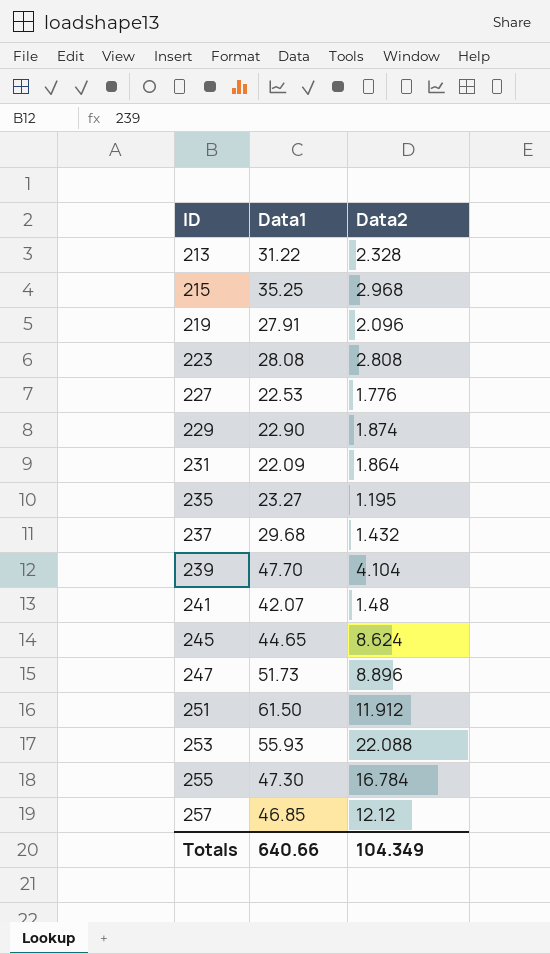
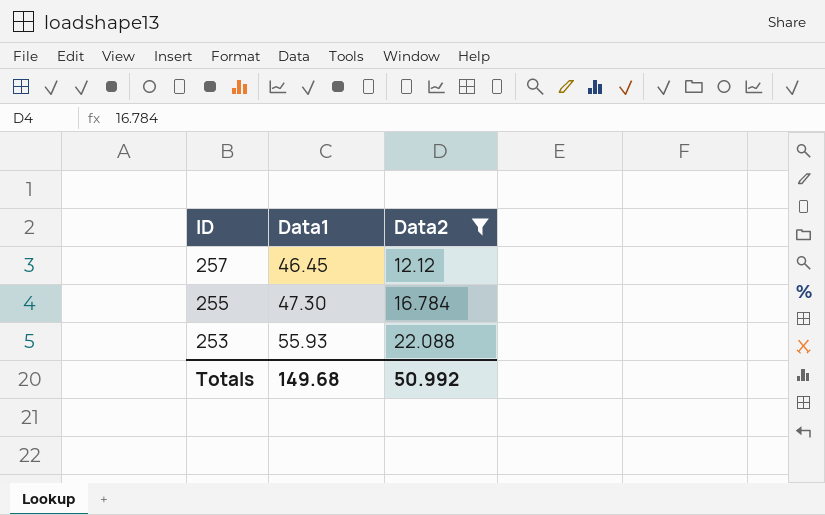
filter: none -> Data2 >= 12.12
row order: ID ascending -> ID descending
257 | Data1: 46.85 -> 46.45
Totals | Data1: 640.66 -> 149.68
Totals | Data2: 104.349 -> 50.992

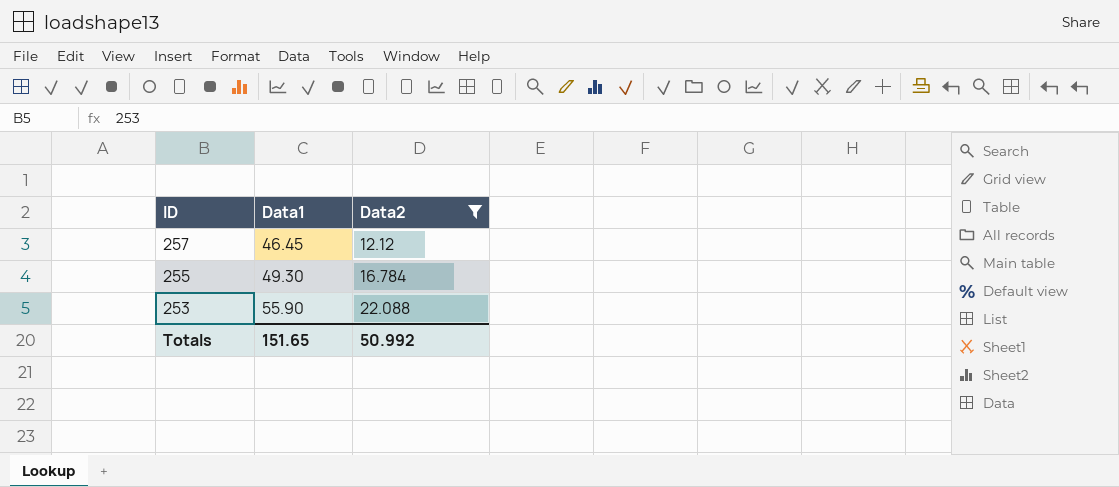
255 | Data1: 47.30 -> 49.30
253 | Data1: 55.93 -> 55.90
Totals | Data1: 149.68 -> 151.65

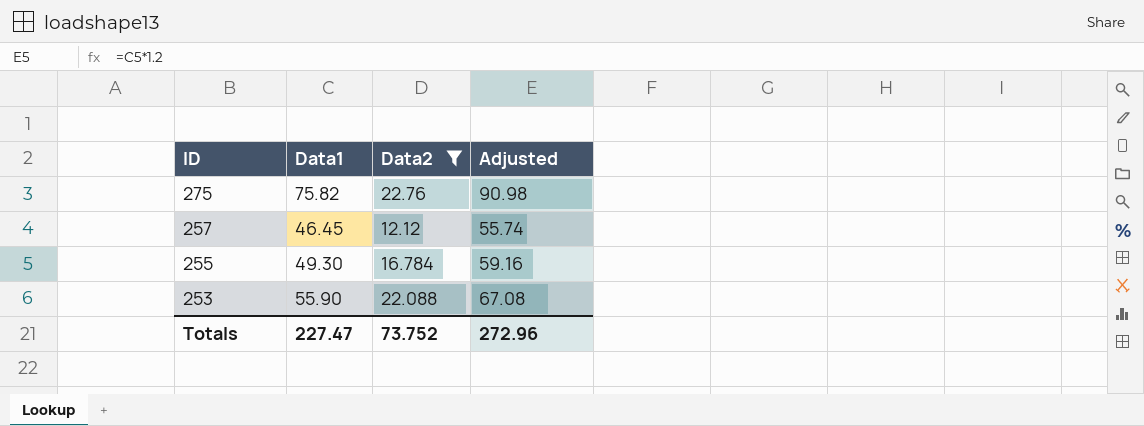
column Adjusted | formula: none -> [Data1] * 1.2
row 275: none -> 75.82 | 22.76 | 90.98
Totals | Data1: 151.65 -> 227.47
Totals | Data2: 50.992 -> 73.752

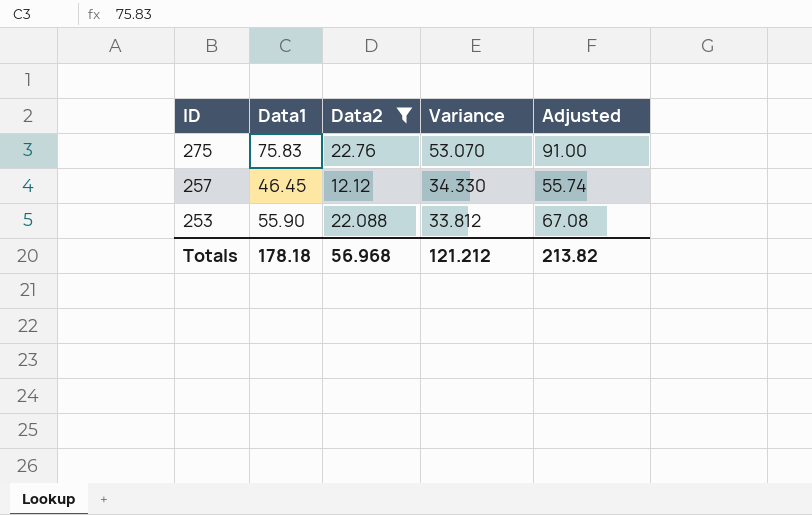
column Variance | formula: none -> [Data1] - [Data2]
row 255: 49.30 | 16.784 | 59.16 -> none
275 | Data1: 75.82 -> 75.83
275 | Adjusted: 90.98 -> 91.00
Totals | Data1: 227.47 -> 178.18
Totals | Data2: 73.752 -> 56.968
Totals | Adjusted: 272.96 -> 213.82

